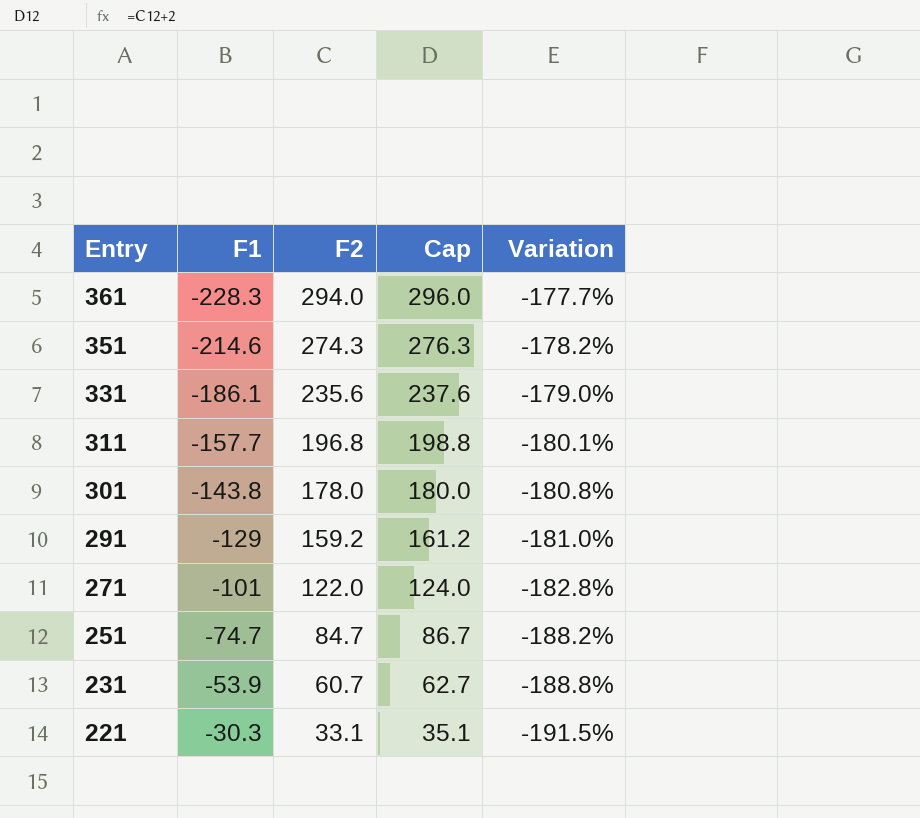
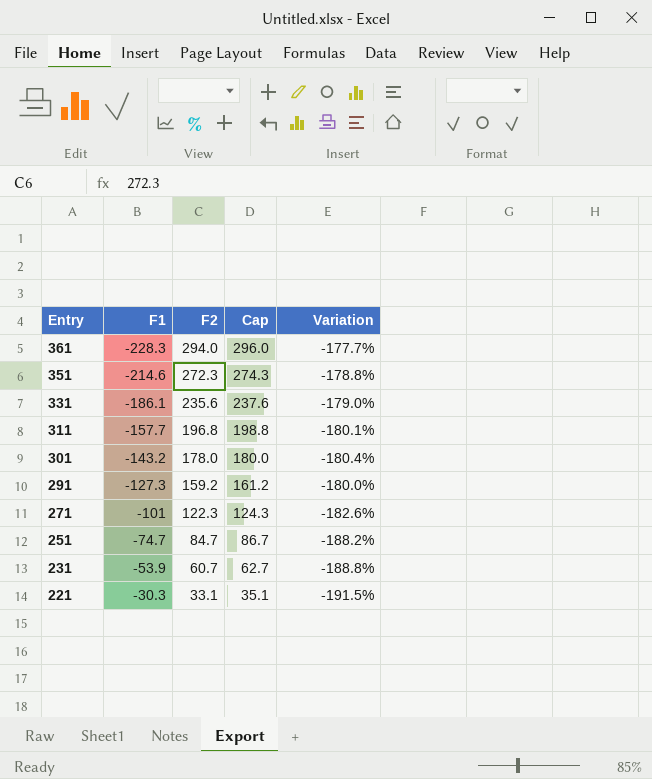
351 | F2: 274.3 -> 272.3
351 | Cap: 276.3 -> 274.3
351 | Variation: -178.2% -> -178.8%
301 | F1: -143.8 -> -143.2
301 | Variation: -180.8% -> -180.4%
291 | F1: -129 -> -127.3
291 | Variation: -181.0% -> -180.0%
271 | F2: 122.0 -> 122.3
271 | Cap: 124.0 -> 124.3
271 | Variation: -182.8% -> -182.6%

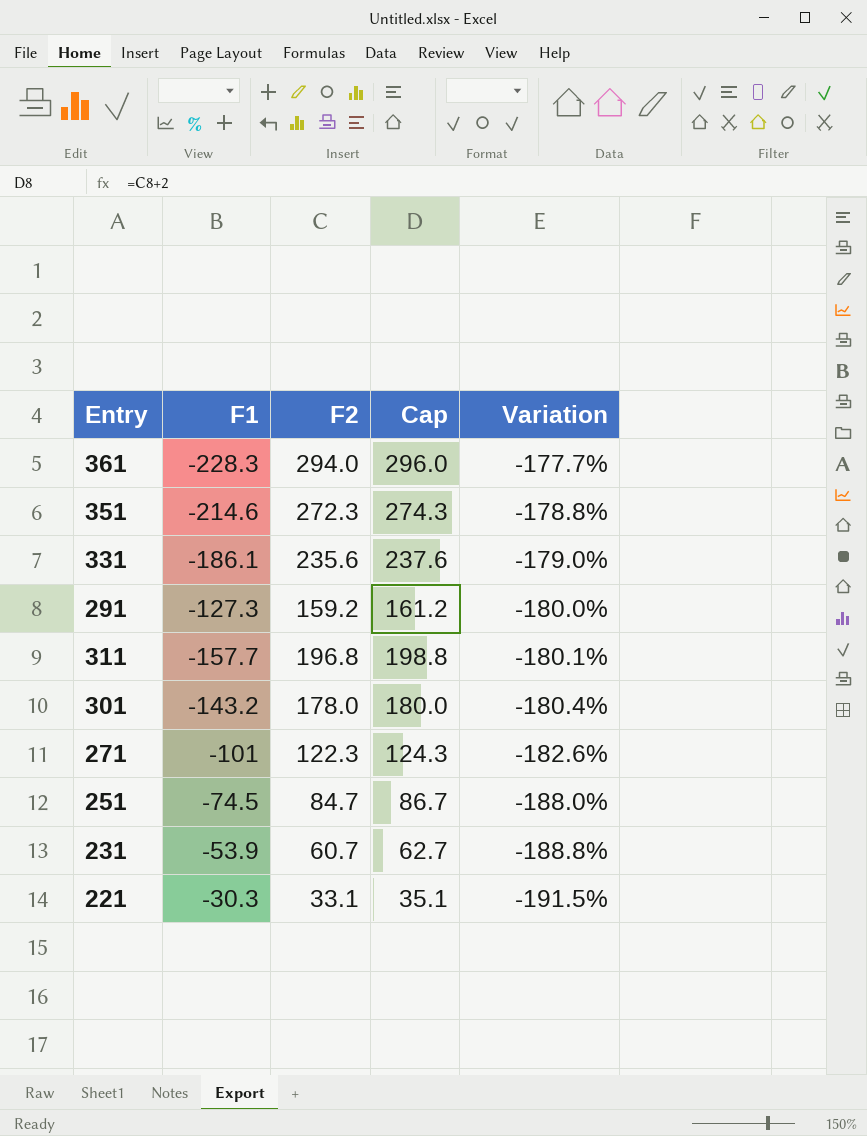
row order: Entry descending -> Variation descending
251 | F1: -74.7 -> -74.5
251 | Variation: -188.2% -> -188.0%

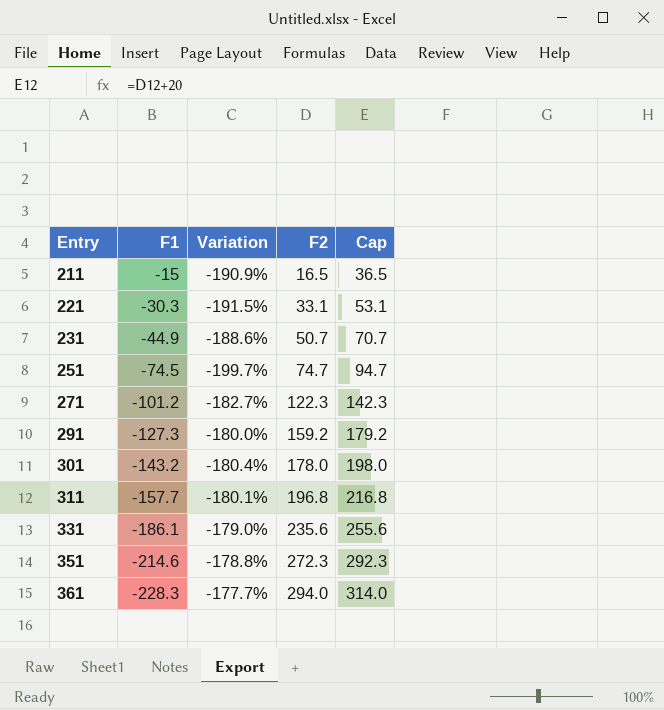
row order: Variation descending -> Entry ascending
column Variation | position: 5 -> 3
column Cap | formula: [F2] + 2 -> [F2] + 20
row 211: none -> -15 | -190.9% | 16.5 | 36.5
231 | F1: -53.9 -> -44.9
231 | Variation: -188.8% -> -188.6%
231 | F2: 60.7 -> 50.7
251 | Variation: -188.0% -> -199.7%
251 | F2: 84.7 -> 74.7
271 | F1: -101 -> -101.2
271 | Variation: -182.6% -> -182.7%

